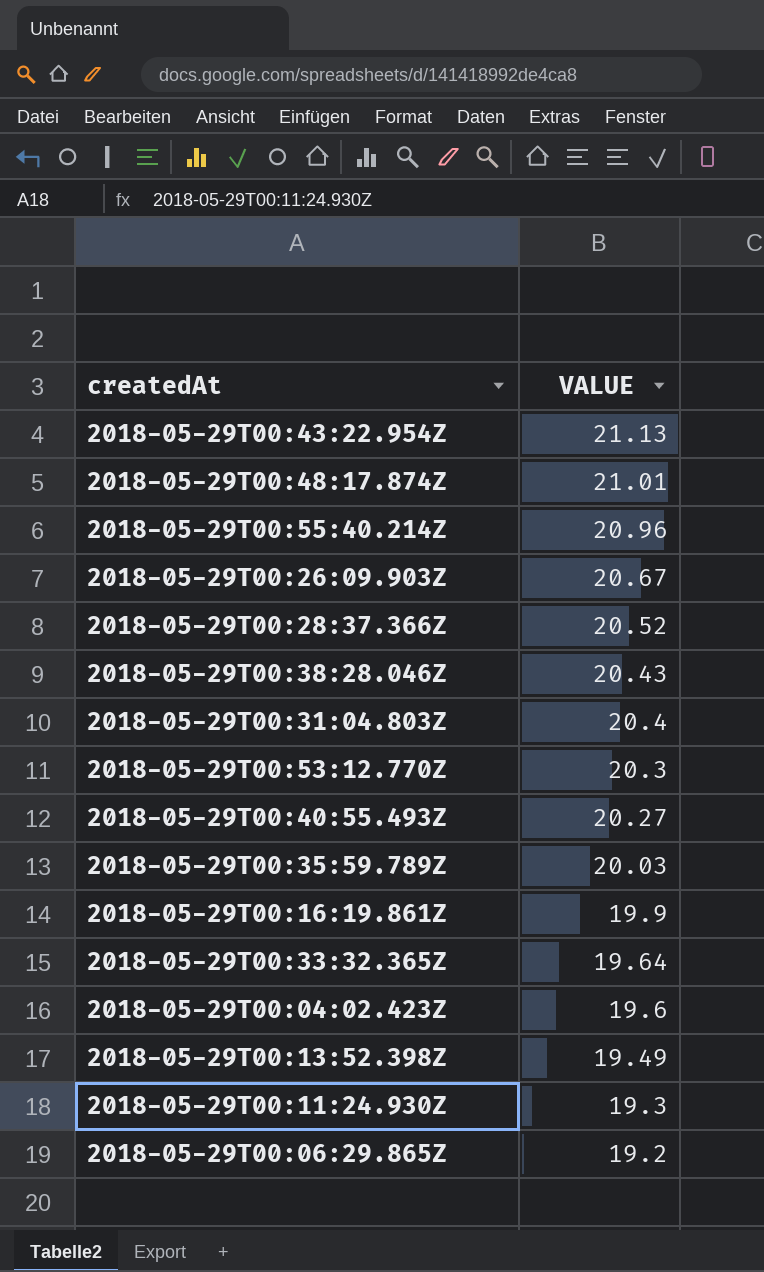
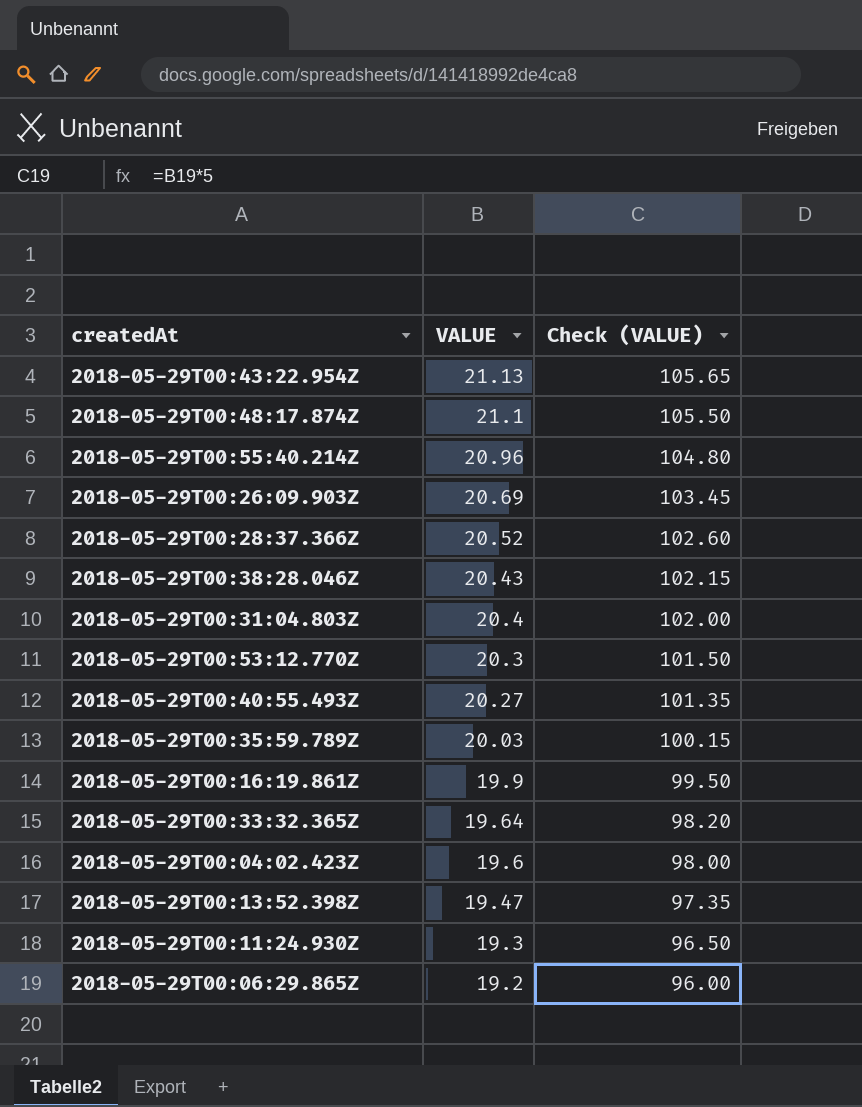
column Check (VALUE) | formula: none -> [VALUE] * 5
2018-05-29T00:48:17.874Z | VALUE: 21.01 -> 21.1
2018-05-29T00:26:09.903Z | VALUE: 20.67 -> 20.69
2018-05-29T00:13:52.398Z | VALUE: 19.49 -> 19.47

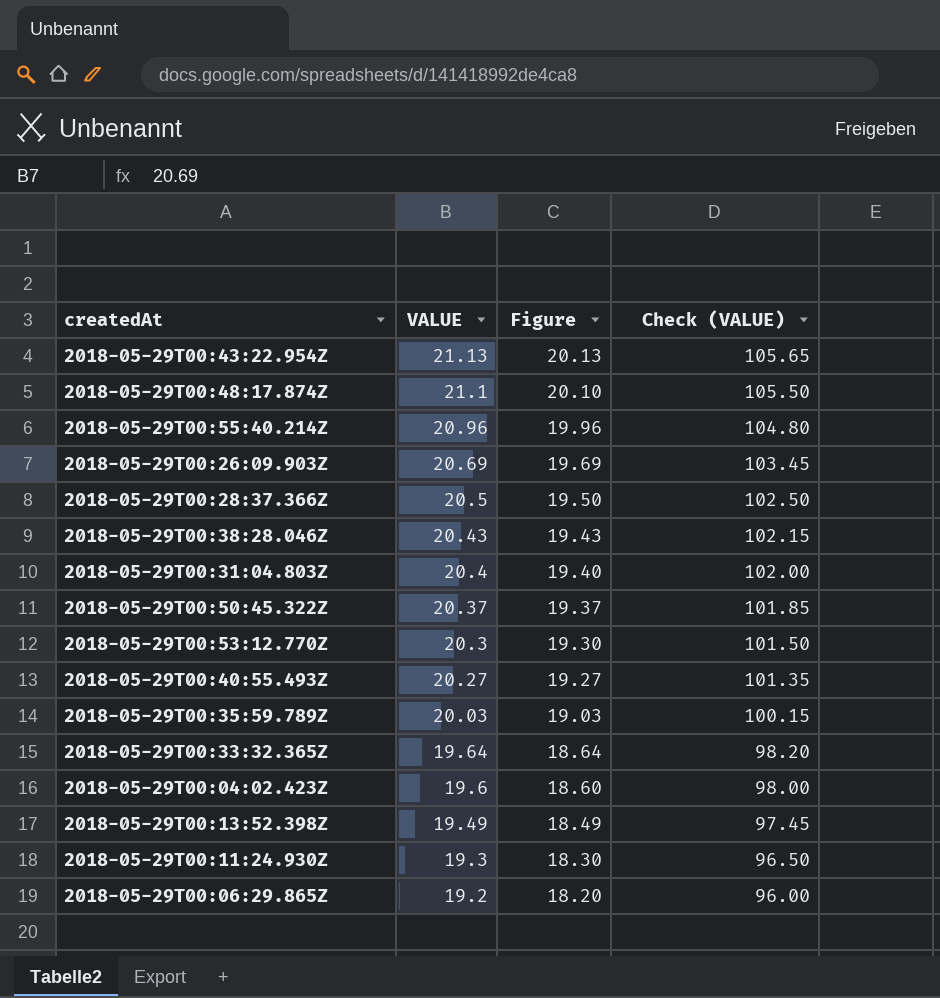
column Figure | formula: none -> [VALUE] - 1
row 2018-05-29T00:16:19.861Z: 19.9 | 99.50 -> none
2018-05-29T00:28:37.366Z | VALUE: 20.52 -> 20.5
2018-05-29T00:28:37.366Z | Check (VALUE): 102.60 -> 102.50
row 2018-05-29T00:50:45.322Z: none -> 20.37 | 19.37 | 101.85
2018-05-29T00:13:52.398Z | VALUE: 19.47 -> 19.49
2018-05-29T00:13:52.398Z | Check (VALUE): 97.35 -> 97.45

